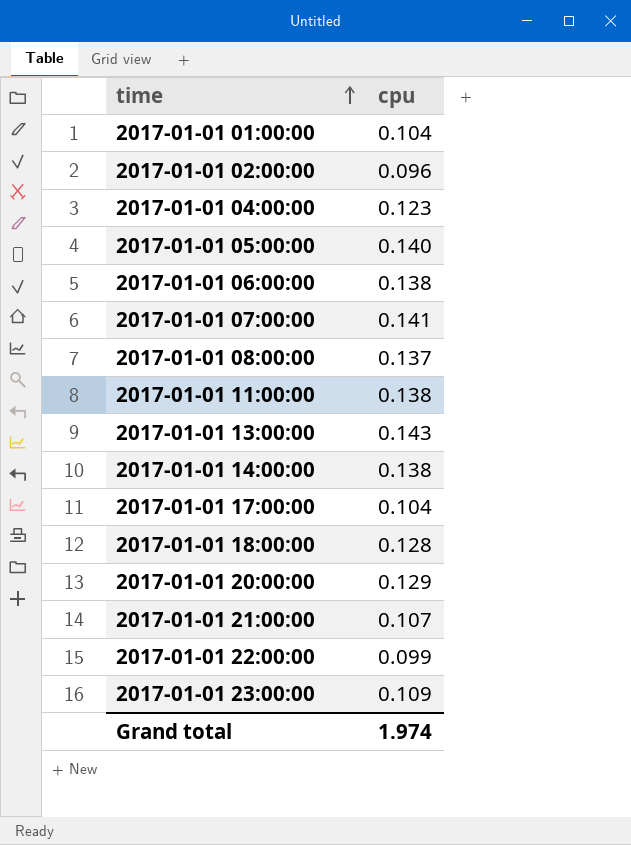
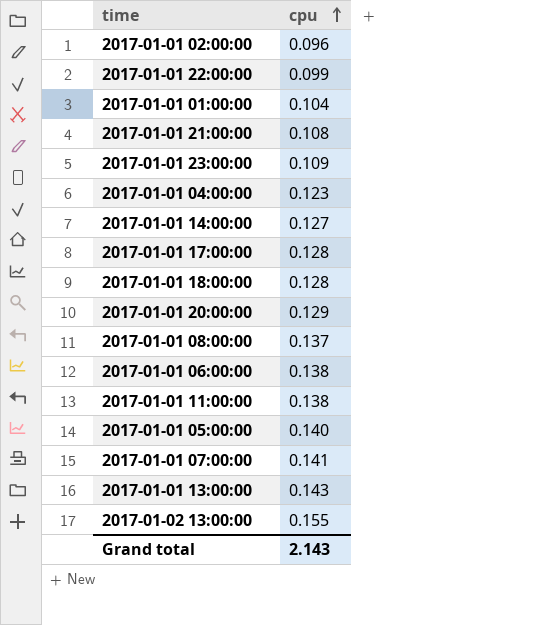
row order: time ascending -> cpu ascending
2017-01-01 21:00:00 | cpu: 0.107 -> 0.108
2017-01-01 14:00:00 | cpu: 0.138 -> 0.127
2017-01-01 17:00:00 | cpu: 0.104 -> 0.128
row 2017-01-02 13:00:00: none -> 0.155
Grand total | cpu: 1.974 -> 2.143

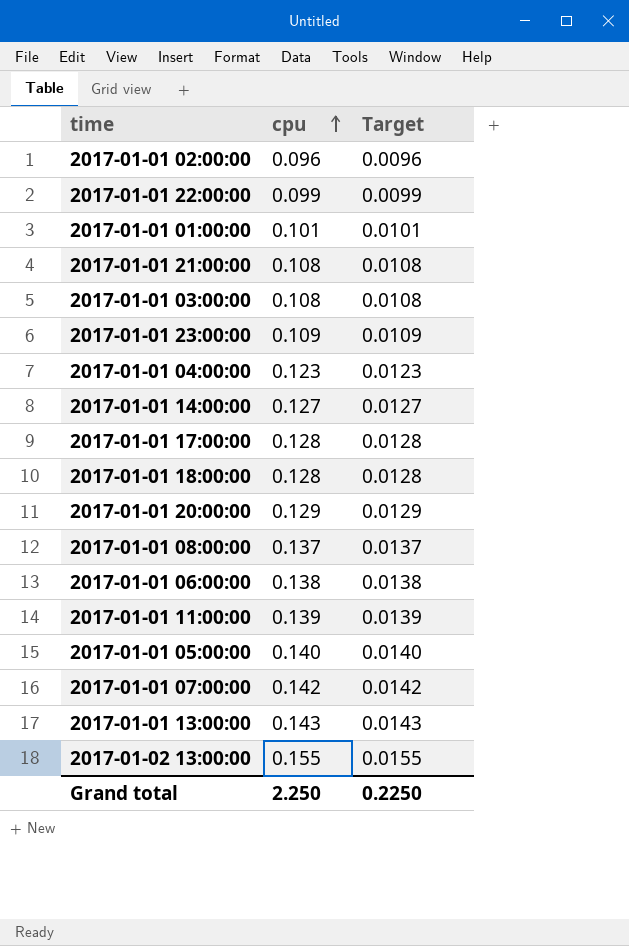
column Target | formula: none -> [cpu] * 0.1
2017-01-01 01:00:00 | cpu: 0.104 -> 0.101
row 2017-01-01 03:00:00: none -> 0.108 | 0.0108
2017-01-01 11:00:00 | cpu: 0.138 -> 0.139
2017-01-01 07:00:00 | cpu: 0.141 -> 0.142
Grand total | cpu: 2.143 -> 2.250

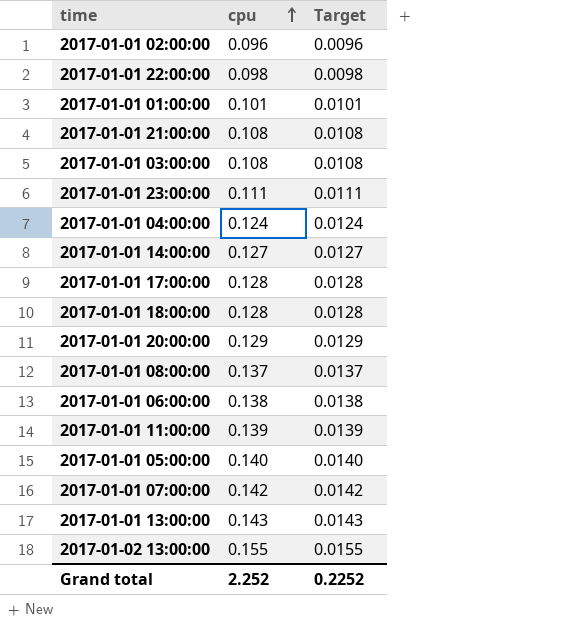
2017-01-01 22:00:00 | cpu: 0.099 -> 0.098
2017-01-01 22:00:00 | Target: 0.0099 -> 0.0098
2017-01-01 23:00:00 | cpu: 0.109 -> 0.111
2017-01-01 23:00:00 | Target: 0.0109 -> 0.0111
2017-01-01 04:00:00 | cpu: 0.123 -> 0.124
2017-01-01 04:00:00 | Target: 0.0123 -> 0.0124
Grand total | cpu: 2.250 -> 2.252
Grand total | Target: 0.2250 -> 0.2252

